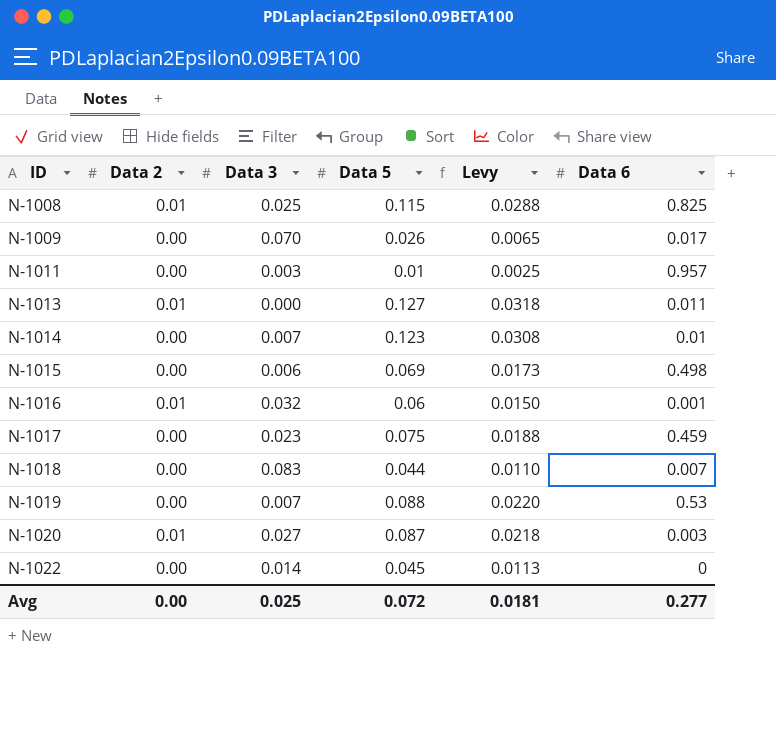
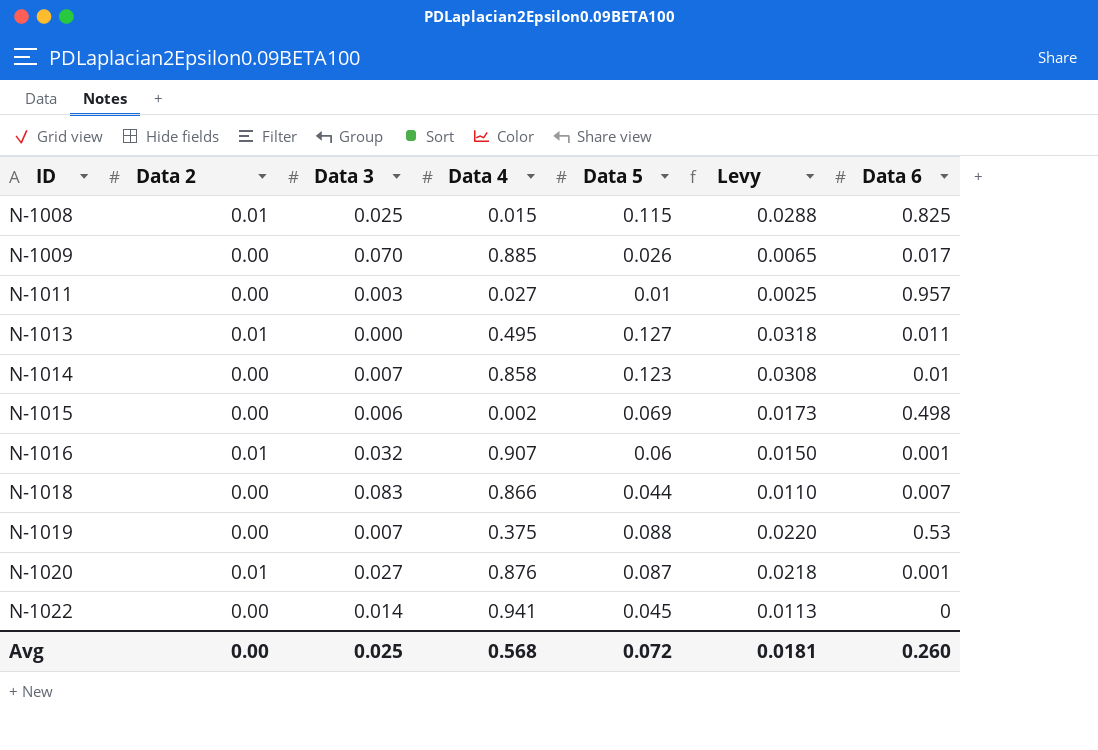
column Data 4 | position: none -> 4
row N-1017: 0.00 | 0.023 | 0.075 | 0.0188 | 0.459 -> none
N-1020 | Data 6: 0.003 -> 0.001
Avg | Data 6: 0.277 -> 0.260

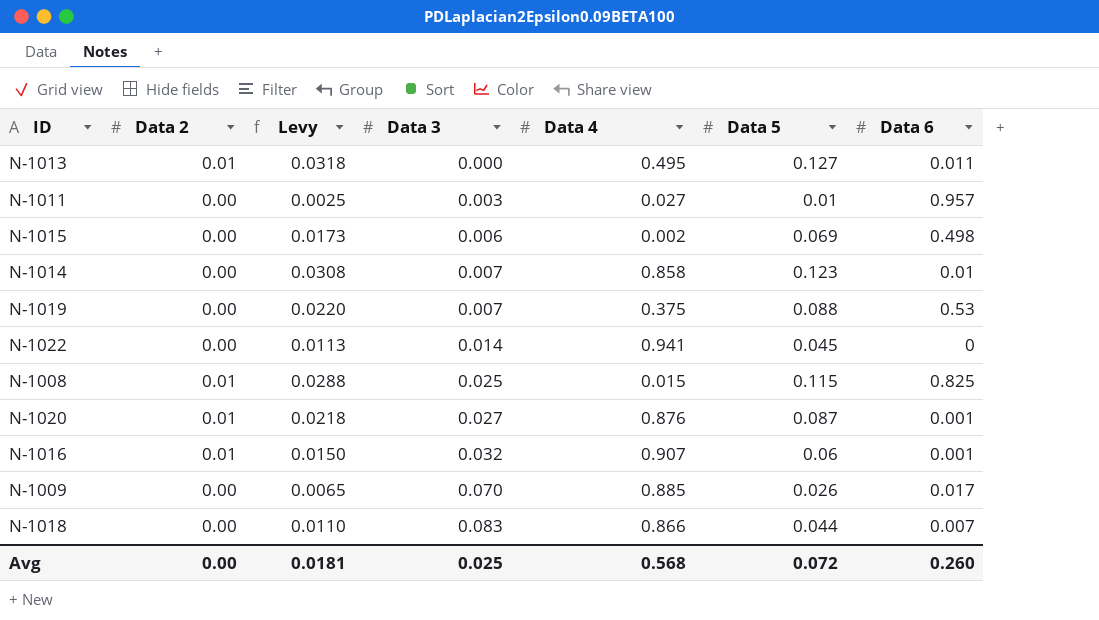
row order: ID ascending -> Data 3 ascending
column Levy | position: 6 -> 3

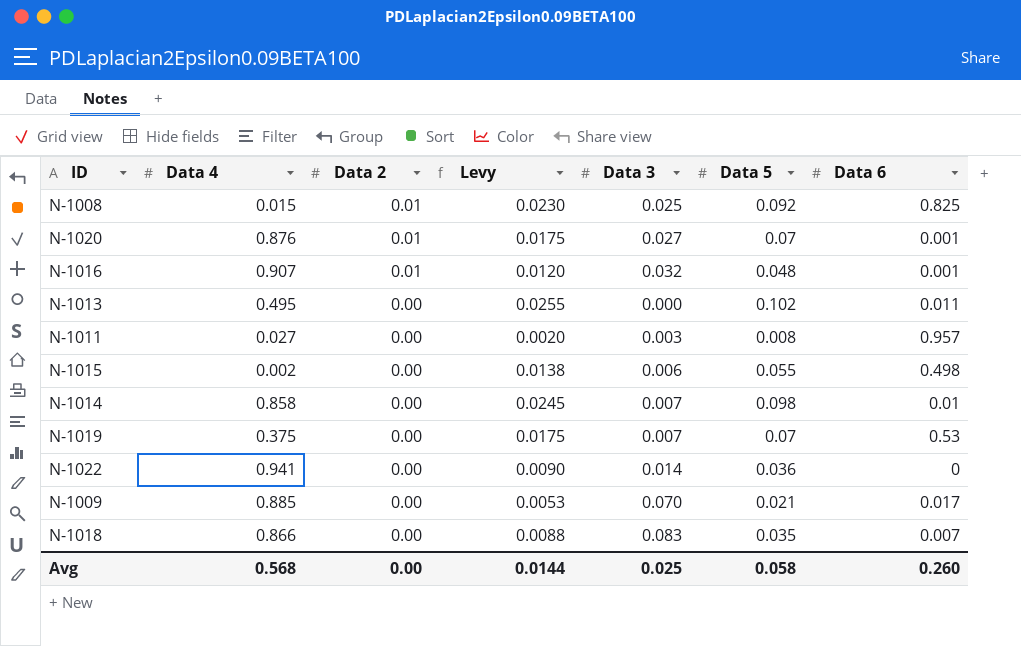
row order: Data 3 ascending -> Data 2 descending
column Data 4 | position: 5 -> 2
N-1008 | Levy: 0.0288 -> 0.0230
N-1008 | Data 5: 0.115 -> 0.092
N-1020 | Levy: 0.0218 -> 0.0175
N-1020 | Data 5: 0.087 -> 0.07
N-1016 | Levy: 0.0150 -> 0.0120
N-1016 | Data 5: 0.06 -> 0.048
N-1013 | Data 2: 0.01 -> 0.00
N-1013 | Levy: 0.0318 -> 0.0255
N-1013 | Data 5: 0.127 -> 0.102
N-1011 | Levy: 0.0025 -> 0.0020
N-1011 | Data 5: 0.01 -> 0.008
N-1015 | Levy: 0.0173 -> 0.0138
N-1015 | Data 5: 0.069 -> 0.055
N-1014 | Levy: 0.0308 -> 0.0245
N-1014 | Data 5: 0.123 -> 0.098
N-1019 | Levy: 0.0220 -> 0.0175
N-1019 | Data 5: 0.088 -> 0.07
N-1022 | Levy: 0.0113 -> 0.0090
N-1022 | Data 5: 0.045 -> 0.036
N-1009 | Levy: 0.0065 -> 0.0053
N-1009 | Data 5: 0.026 -> 0.021
N-1018 | Levy: 0.0110 -> 0.0088
N-1018 | Data 5: 0.044 -> 0.035
Avg | Levy: 0.0181 -> 0.0144
Avg | Data 5: 0.072 -> 0.058

